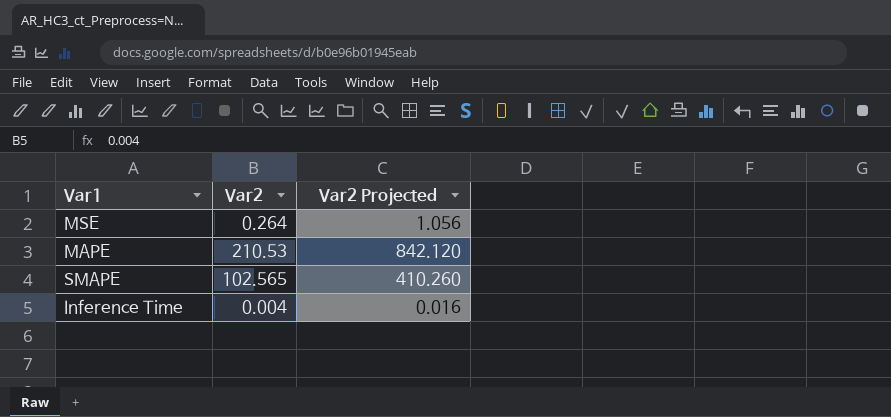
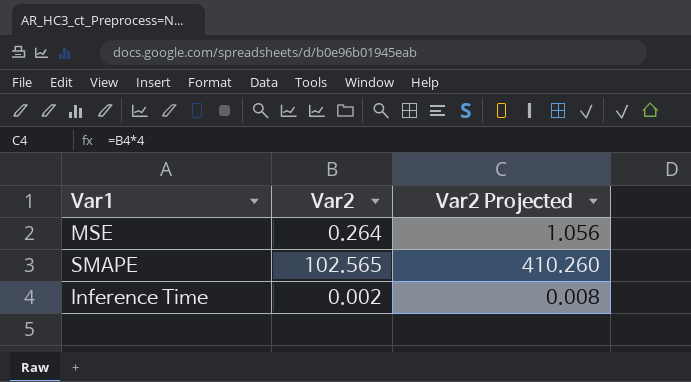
row MAPE: 210.53 | 842.120 -> none
Inference Time | Var2: 0.004 -> 0.002
Inference Time | Var2 Projected: 0.016 -> 0.008

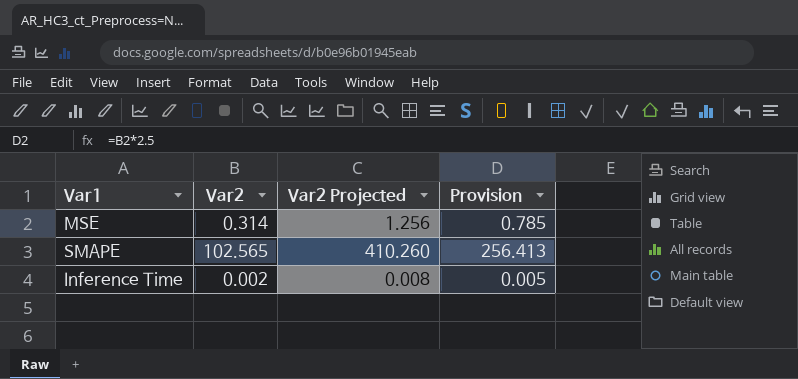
column Provision | formula: none -> [Var2] * 2.5
MSE | Var2: 0.264 -> 0.314
MSE | Var2 Projected: 1.056 -> 1.256

